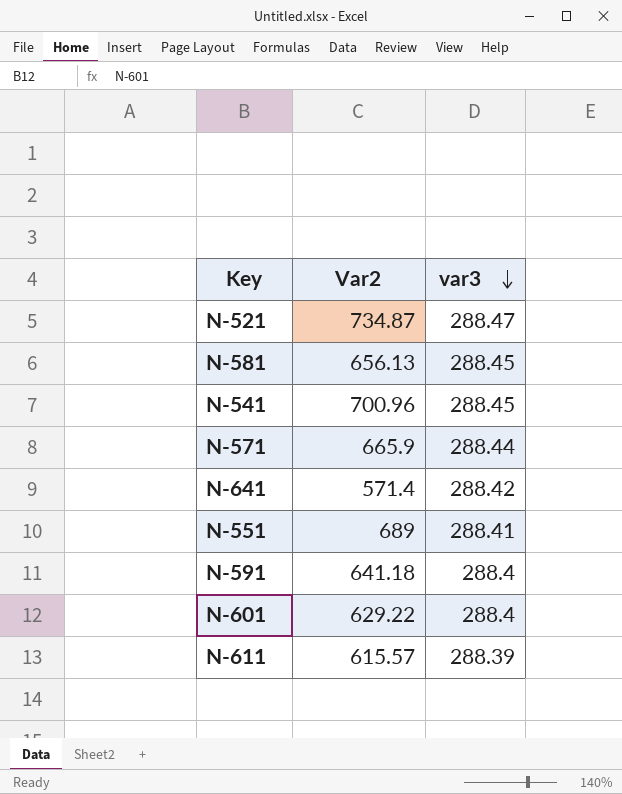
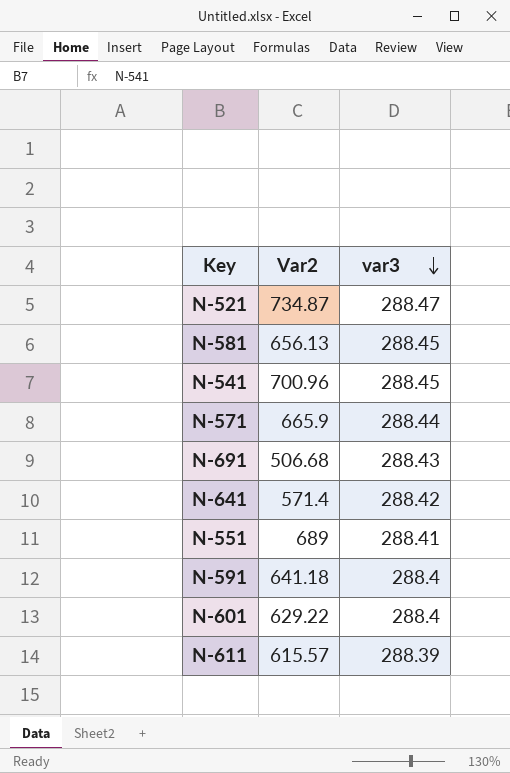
row N-691: none -> 506.68 | 288.43

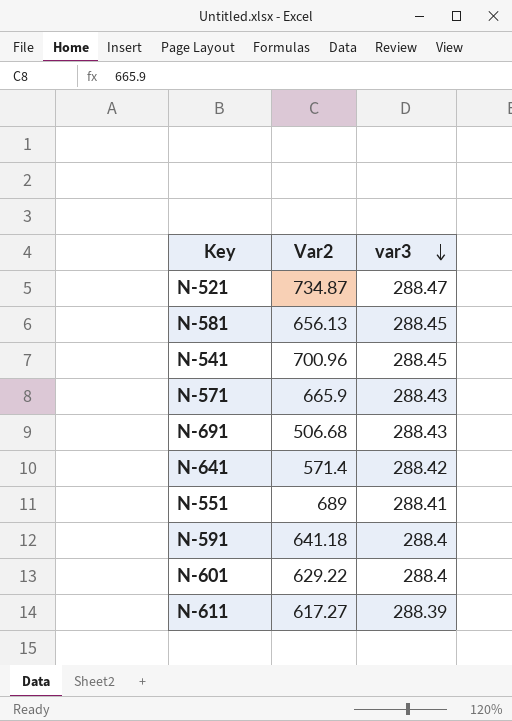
N-571 | var3: 288.44 -> 288.43
N-611 | Var2: 615.57 -> 617.27

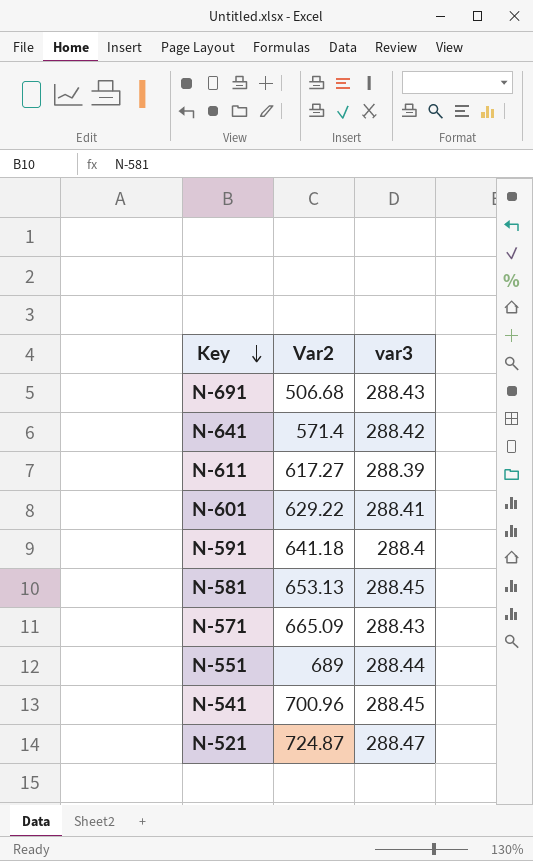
row order: var3 descending -> Key descending
N-601 | var3: 288.4 -> 288.41
N-581 | Var2: 656.13 -> 653.13
N-571 | Var2: 665.9 -> 665.09
N-551 | var3: 288.41 -> 288.44
N-521 | Var2: 734.87 -> 724.87

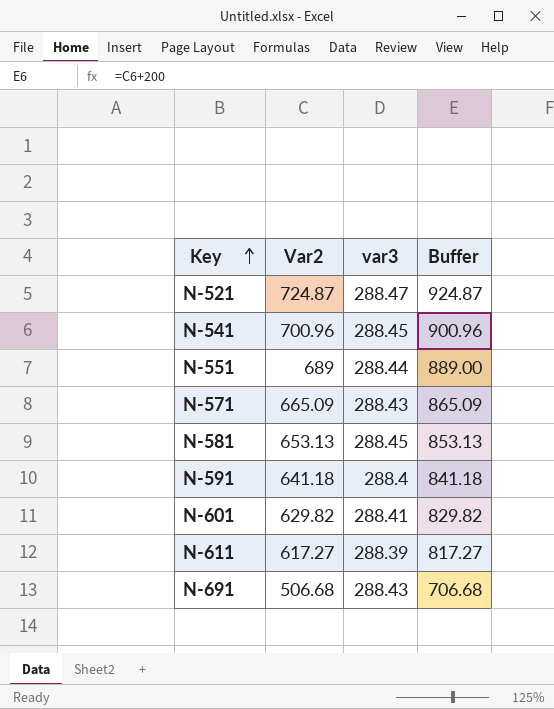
row order: Key descending -> Key ascending
column Buffer | formula: none -> [Var2] + 200
row N-641: 571.4 | 288.42 -> none
N-601 | Var2: 629.22 -> 629.82

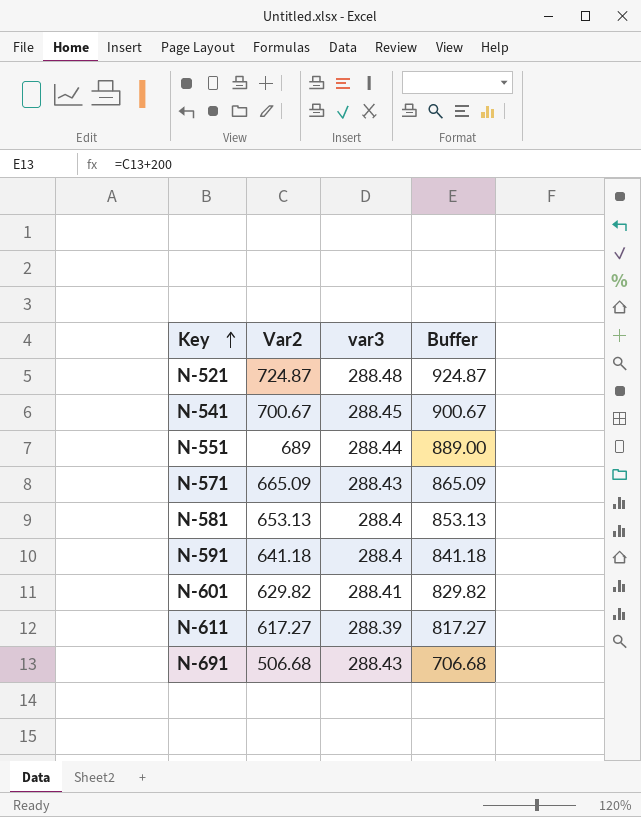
N-521 | var3: 288.47 -> 288.48
N-541 | Var2: 700.96 -> 700.67
N-541 | Buffer: 900.96 -> 900.67
N-581 | var3: 288.45 -> 288.4

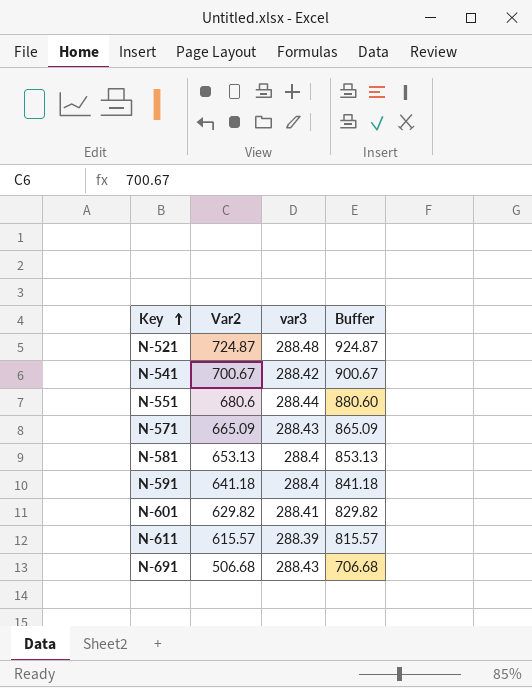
N-541 | var3: 288.45 -> 288.42
N-551 | Var2: 689 -> 680.6
N-551 | Buffer: 889.00 -> 880.60
N-611 | Var2: 617.27 -> 615.57
N-611 | Buffer: 817.27 -> 815.57

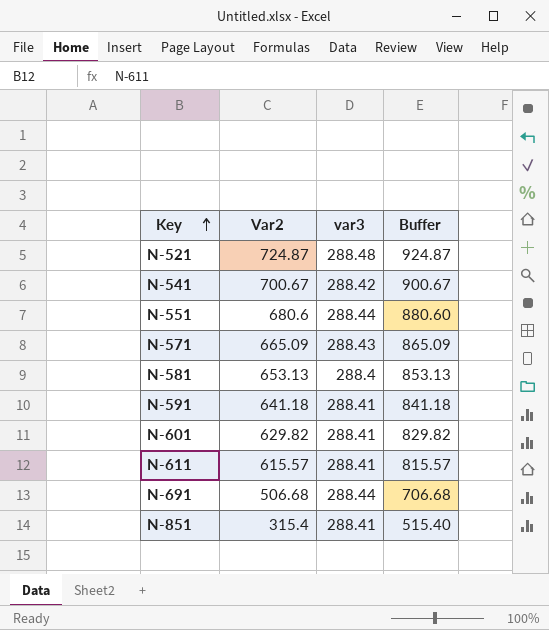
N-591 | var3: 288.4 -> 288.41
N-611 | var3: 288.39 -> 288.41
N-691 | var3: 288.43 -> 288.44
row N-851: none -> 315.4 | 288.41 | 515.40

